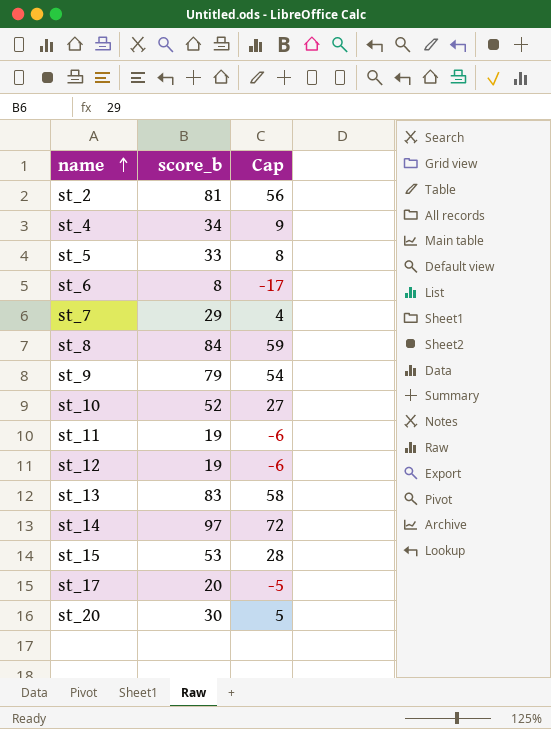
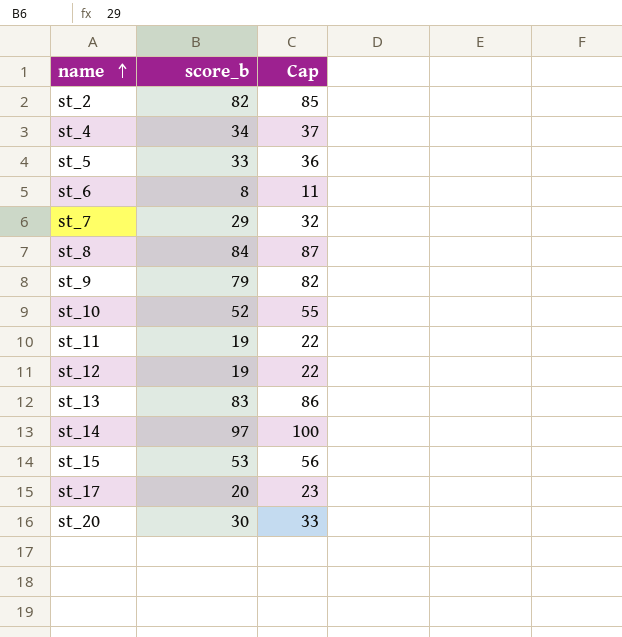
column Cap | formula: [score_b] - 25 -> [score_b] + 3
st_2 | score_b: 81 -> 82

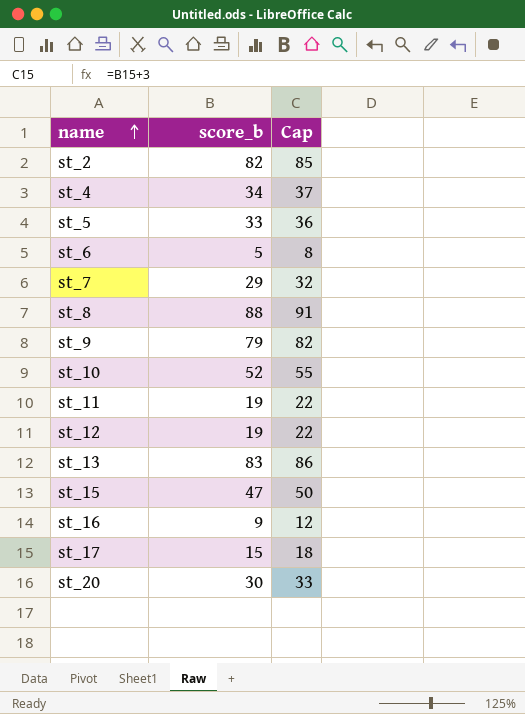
row st_14: 97 | 100 -> none
st_6 | score_b: 8 -> 5
st_6 | Cap: 11 -> 8
st_8 | score_b: 84 -> 88
st_8 | Cap: 87 -> 91
st_15 | score_b: 53 -> 47
st_15 | Cap: 56 -> 50
row st_16: none -> 9 | 12
st_17 | score_b: 20 -> 15
st_17 | Cap: 23 -> 18

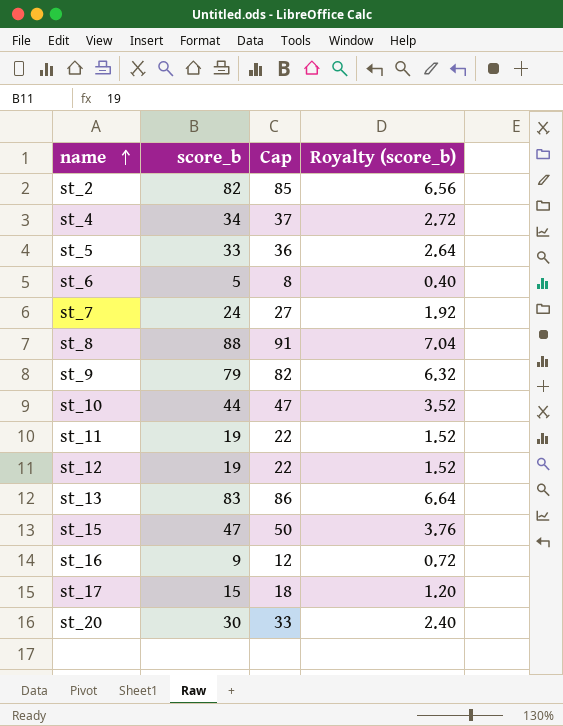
column Royalty (score_b) | formula: none -> [score_b] * 0.08
st_7 | score_b: 29 -> 24
st_7 | Cap: 32 -> 27
st_10 | score_b: 52 -> 44
st_10 | Cap: 55 -> 47

